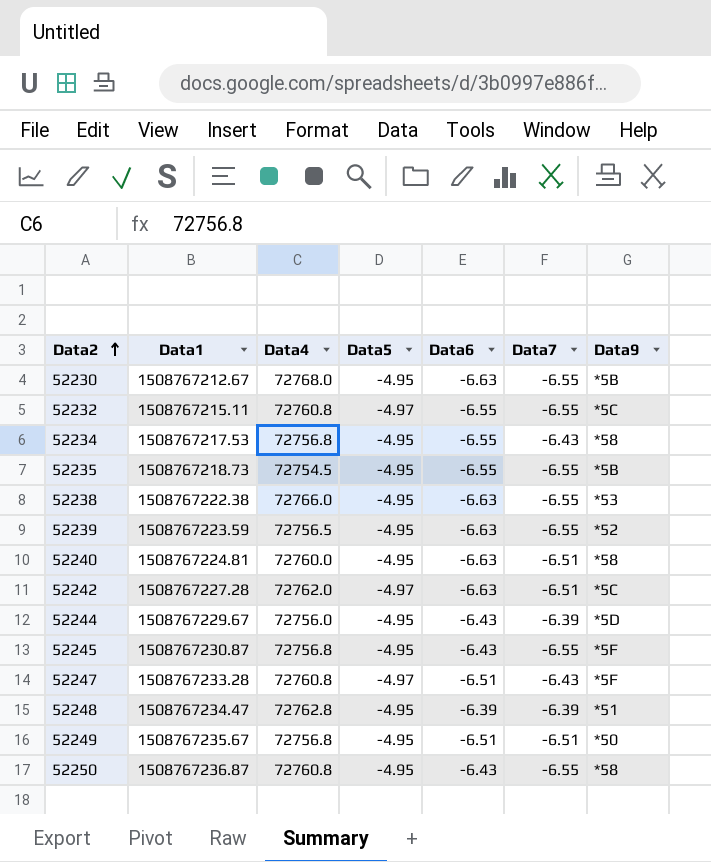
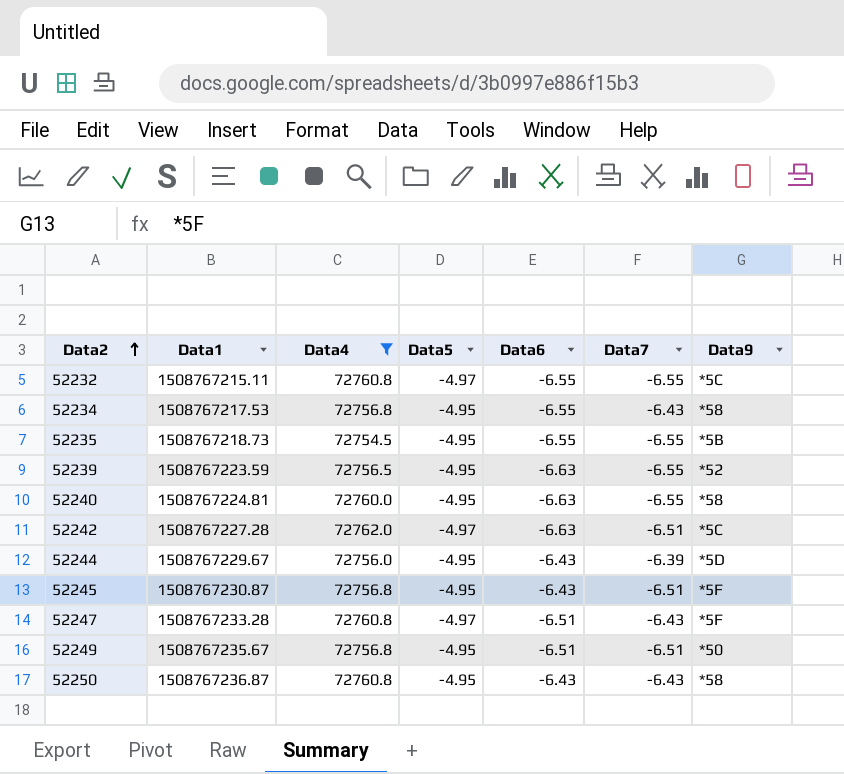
filter: none -> Data4 <= 72762.0
52240 | Data7: -6.51 -> -6.55
52245 | Data7: -6.55 -> -6.51
52250 | Data7: -6.55 -> -6.43

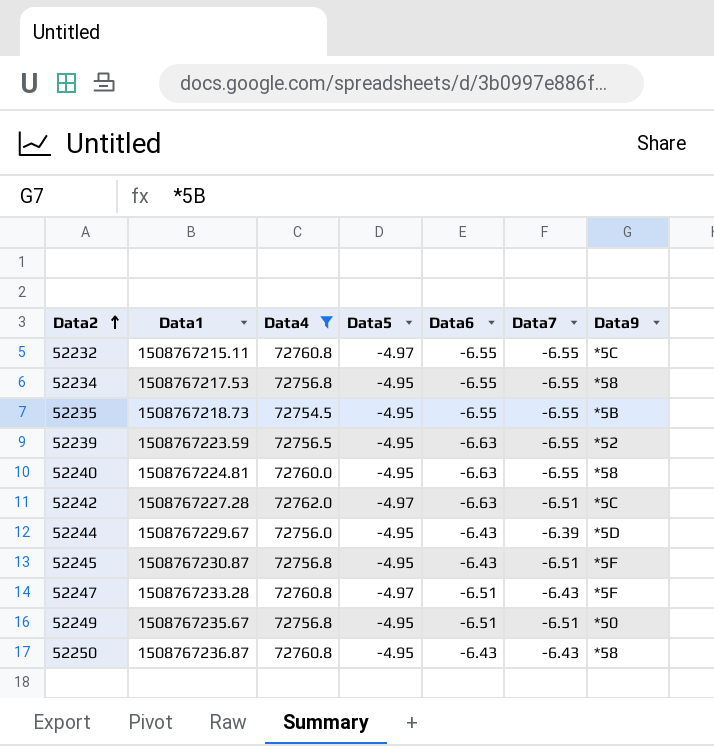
52234 | Data7: -6.43 -> -6.55

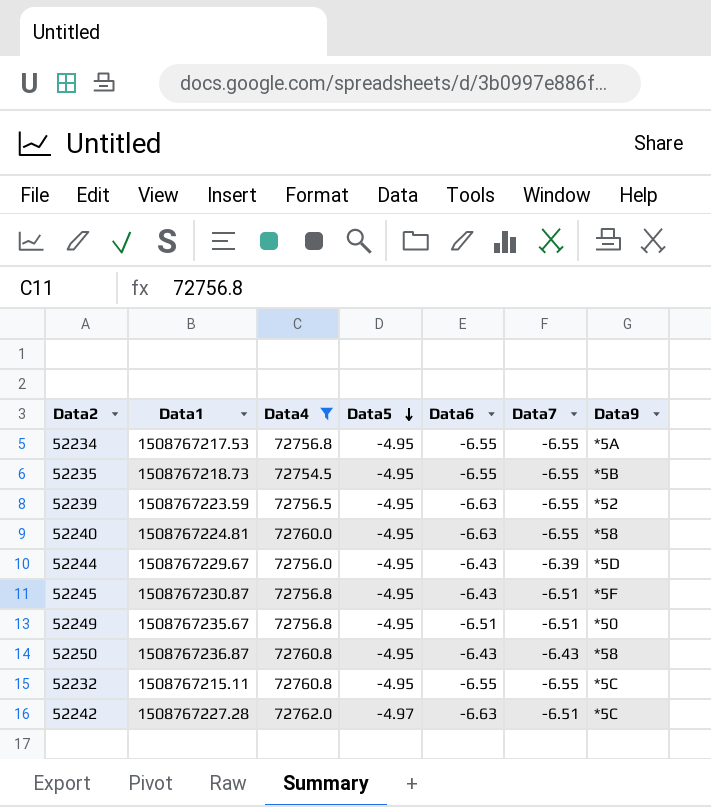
row order: Data2 ascending -> Data5 descending
row 52247: 1508767233.28 | 72760.8 | -4.97 | -6.51 | -6.43 | *5F -> none
52234 | Data9: *58 -> *5A
52232 | Data5: -4.97 -> -4.95

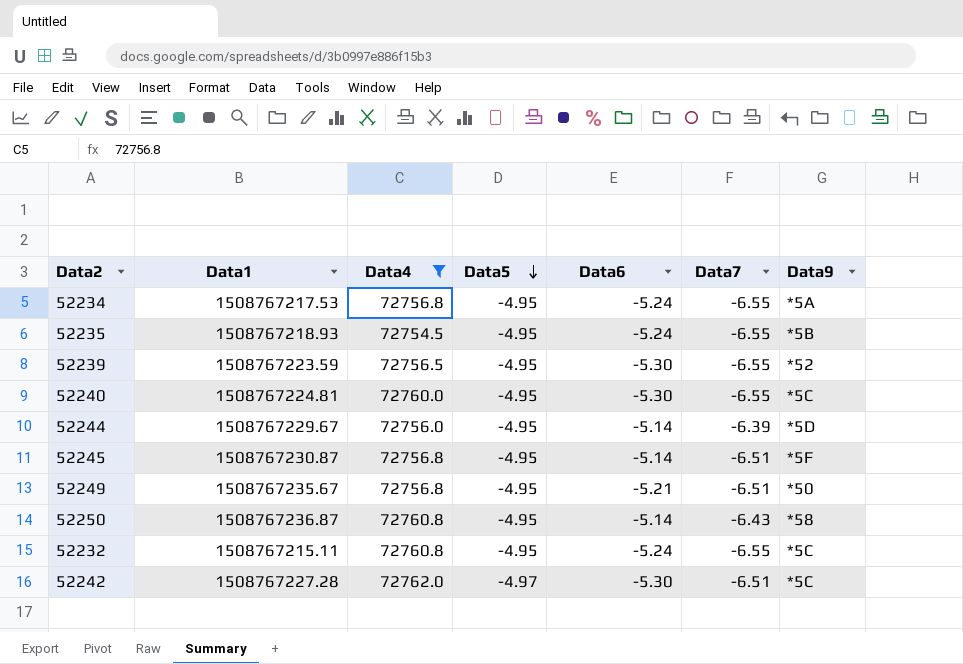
52234 | Data6: -6.55 -> -5.24
52235 | Data1: 1508767218.73 -> 1508767218.93
52235 | Data6: -6.55 -> -5.24
52239 | Data6: -6.63 -> -5.30
52240 | Data6: -6.63 -> -5.30
52240 | Data9: *58 -> *5C
52244 | Data6: -6.43 -> -5.14
52245 | Data6: -6.43 -> -5.14
52249 | Data6: -6.51 -> -5.21
52250 | Data6: -6.43 -> -5.14
52232 | Data6: -6.55 -> -5.24
52242 | Data6: -6.63 -> -5.30

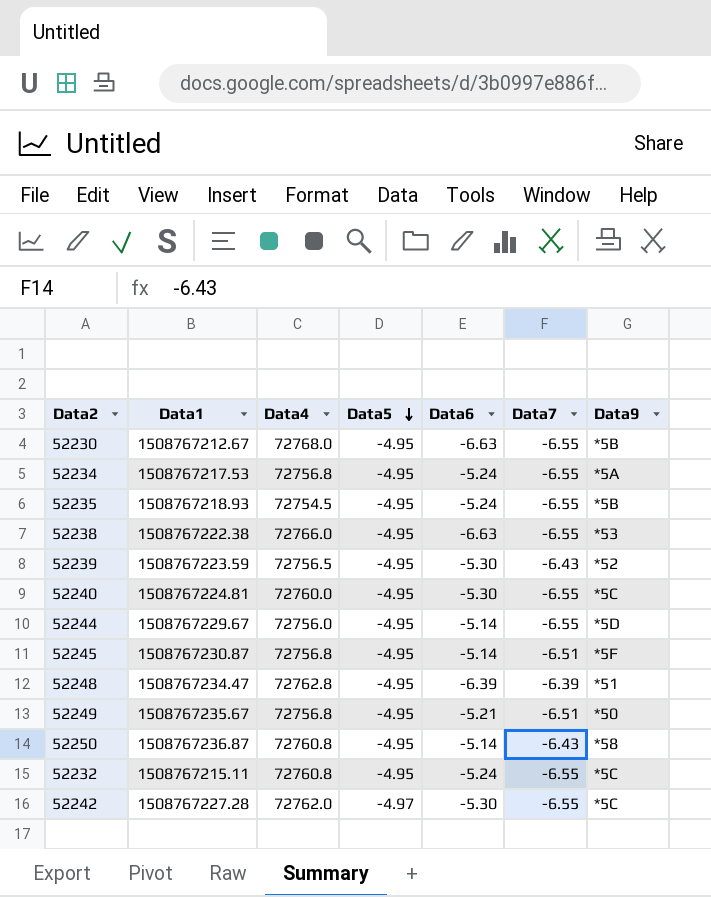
filter: Data4 <= 72762.0 -> none
52239 | Data7: -6.55 -> -6.43
52244 | Data7: -6.39 -> -6.55
52242 | Data7: -6.51 -> -6.55

